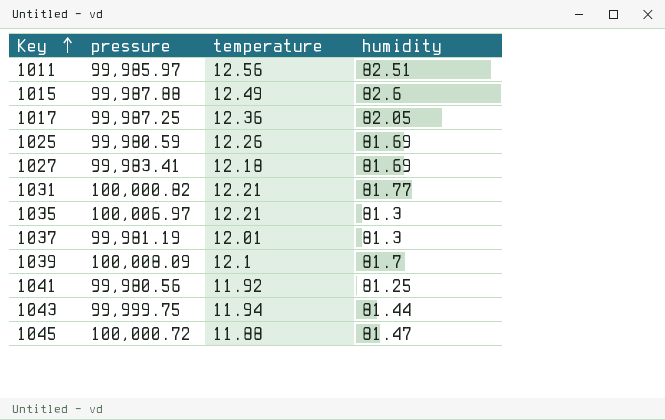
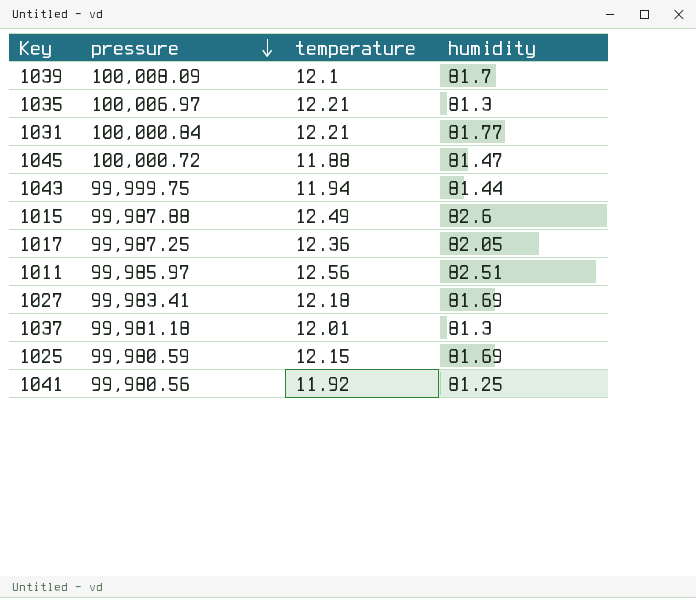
row order: Key ascending -> pressure descending
1031 | pressure: 100,000.82 -> 100,000.84
1037 | pressure: 99,981.19 -> 99,981.18
1025 | temperature: 12.26 -> 12.15

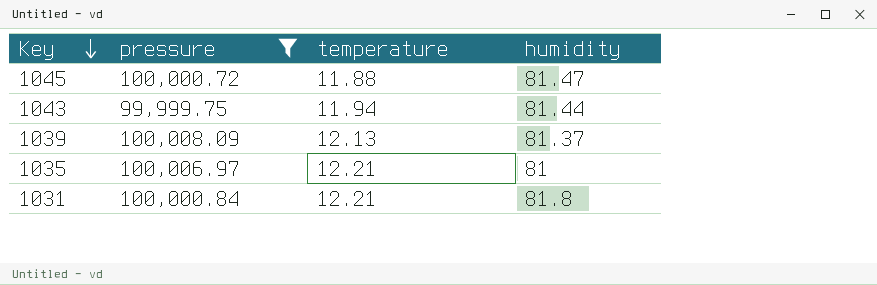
filter: none -> pressure >= 99,999.75
row order: pressure descending -> Key descending
1039 | temperature: 12.1 -> 12.13
1039 | humidity: 81.7 -> 81.37
1035 | humidity: 81.3 -> 81
1031 | humidity: 81.77 -> 81.8

